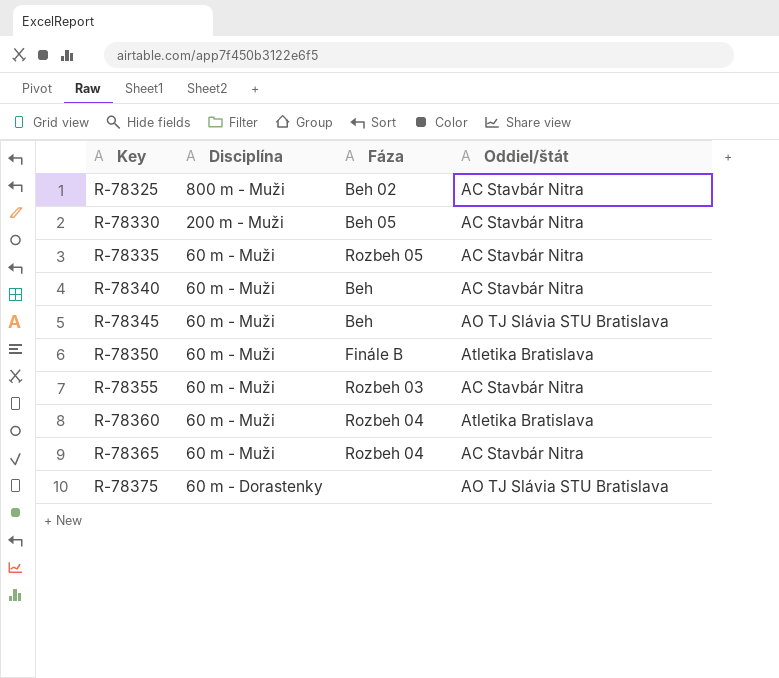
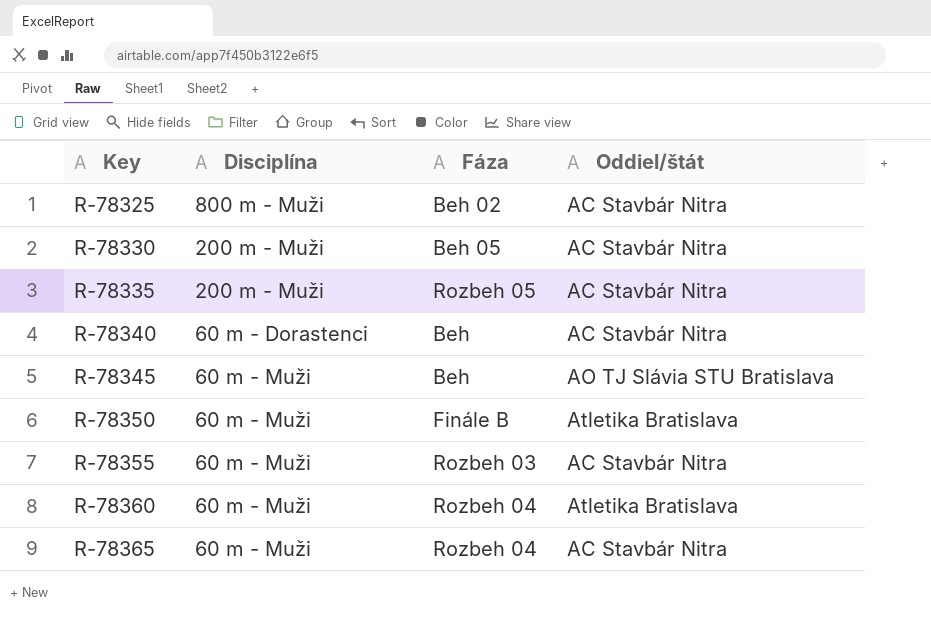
row R-78375: 60 m - Dorastenky | none | AO TJ Slávia STU Bratislava -> none
R-78335 | Disciplína: 60 m - Muži -> 200 m - Muži
R-78340 | Disciplína: 60 m - Muži -> 60 m - Dorastenci

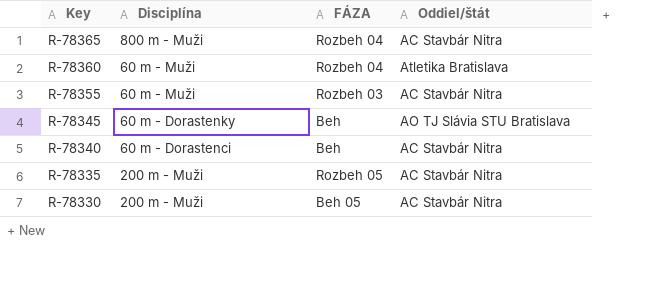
row order: Key ascending -> Key descending
column name: Fáza -> FÁZA
row R-78325: 800 m - Muži | Beh 02 | AC Stavbár Nitra -> none
row R-78350: 60 m - Muži | Finále B | Atletika Bratislava -> none
R-78365 | Disciplína: 60 m - Muži -> 800 m - Muži
R-78345 | Disciplína: 60 m - Muži -> 60 m - Dorastenky

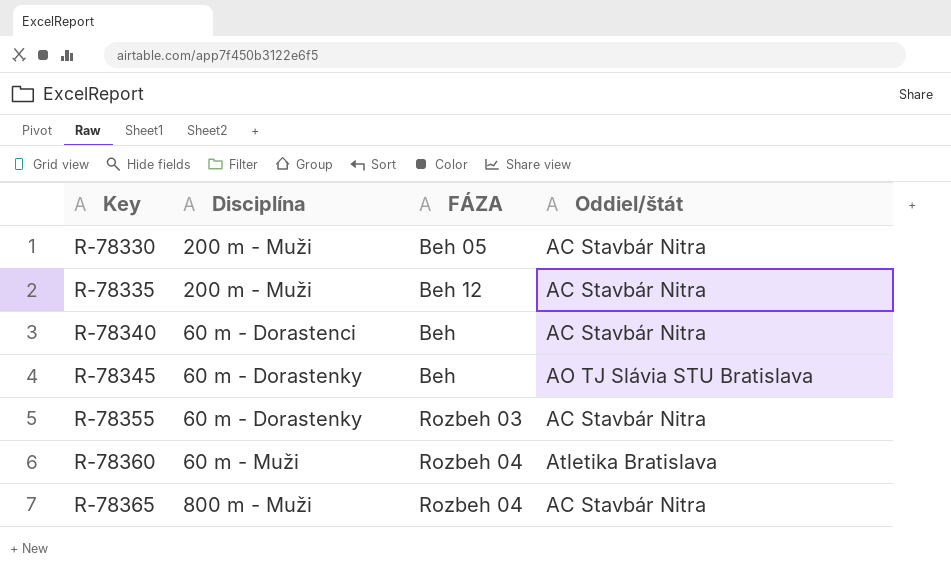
row order: Key descending -> Key ascending
R-78335 | FÁZA: Rozbeh 05 -> Beh 12
R-78355 | Disciplína: 60 m - Muži -> 60 m - Dorastenky

